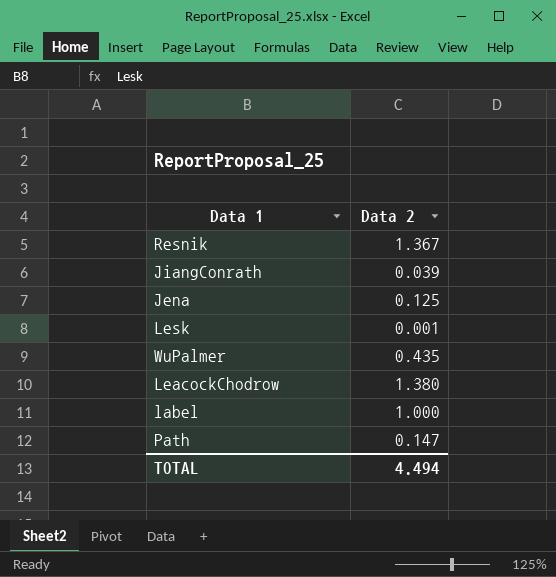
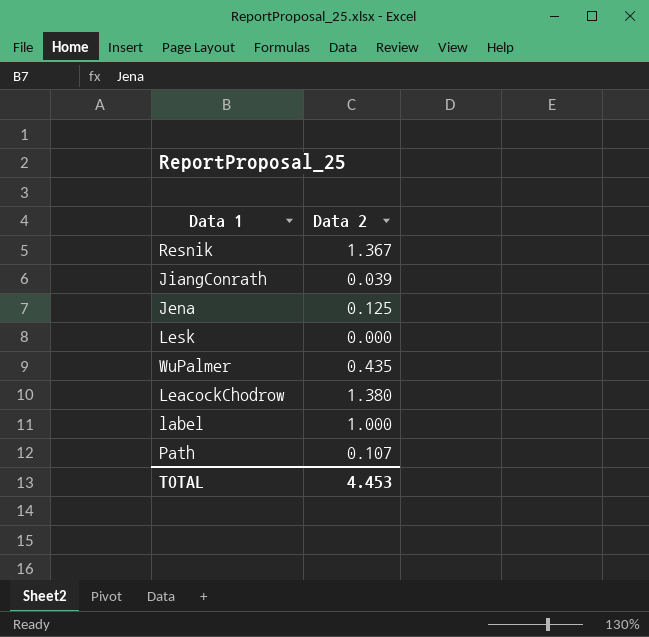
Lesk | Data 2: 0.001 -> 0.000
Path | Data 2: 0.147 -> 0.107
TOTAL | Data 2: 4.494 -> 4.453

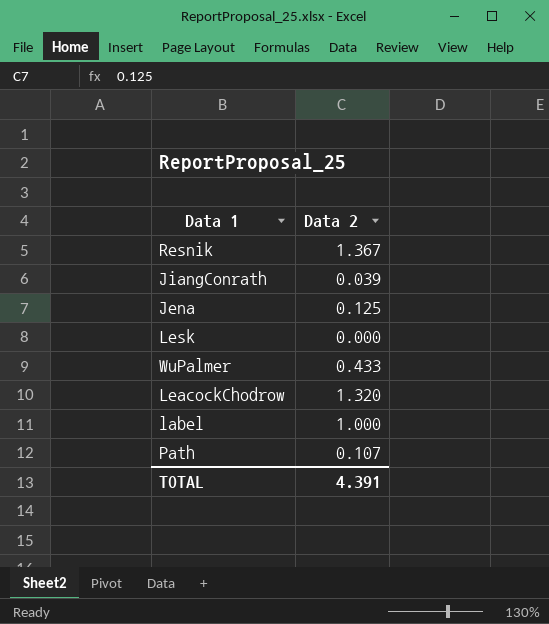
WuPalmer | Data 2: 0.435 -> 0.433
LeacockChodrow | Data 2: 1.380 -> 1.320
TOTAL | Data 2: 4.453 -> 4.391

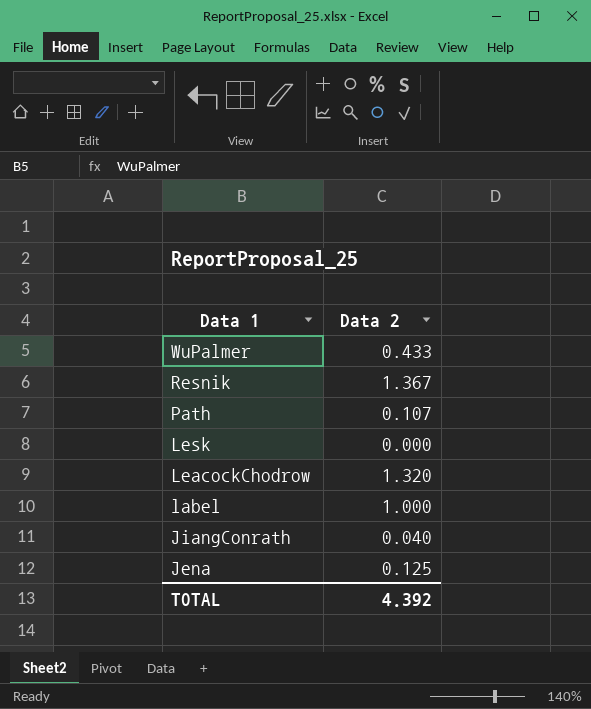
row order: none -> Data 1 descending
JiangConrath | Data 2: 0.039 -> 0.040
TOTAL | Data 2: 4.391 -> 4.392

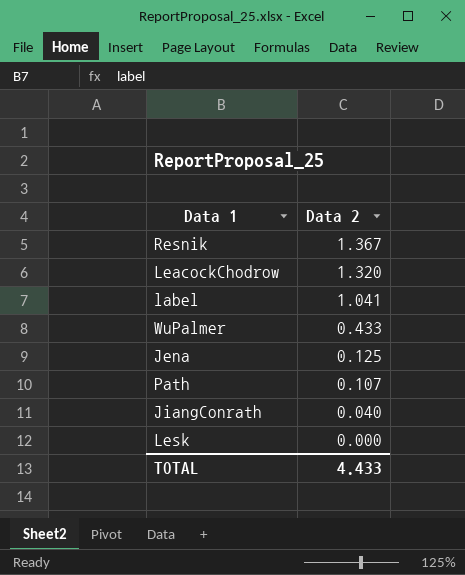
row order: Data 1 descending -> Data 2 descending
label | Data 2: 1.000 -> 1.041
TOTAL | Data 2: 4.392 -> 4.433

